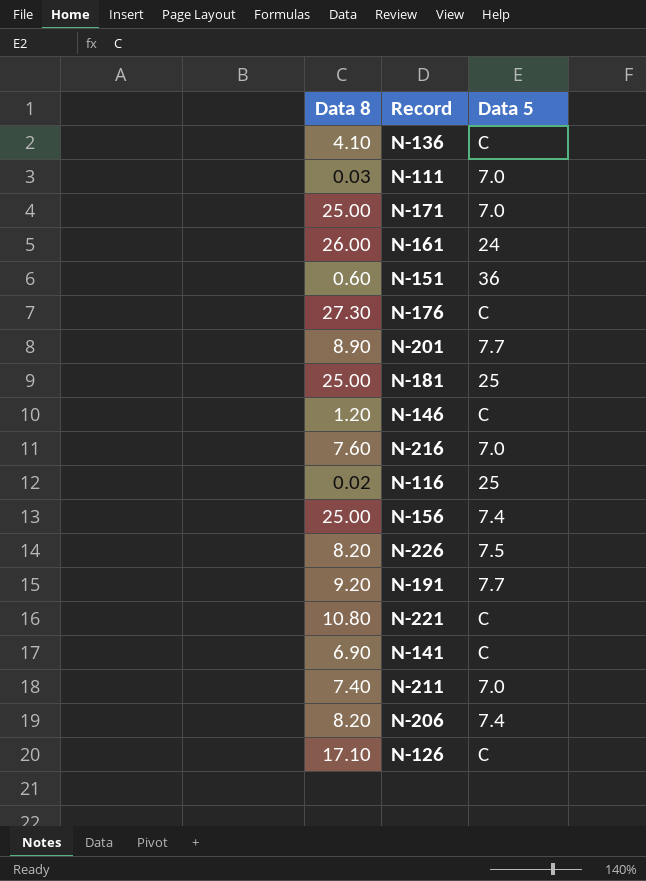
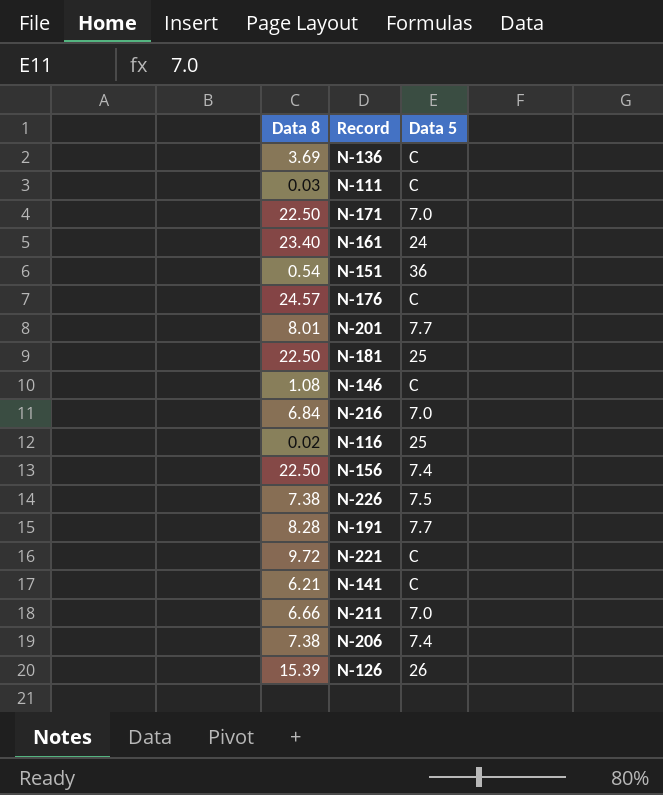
N-136 | Data 8: 4.10 -> 3.69
N-111 | Data 5: 7.0 -> C
N-171 | Data 8: 25.00 -> 22.50
N-161 | Data 8: 26.00 -> 23.40
N-151 | Data 8: 0.60 -> 0.54
N-176 | Data 8: 27.30 -> 24.57
N-201 | Data 8: 8.90 -> 8.01
N-181 | Data 8: 25.00 -> 22.50
N-146 | Data 8: 1.20 -> 1.08
N-216 | Data 8: 7.60 -> 6.84
N-156 | Data 8: 25.00 -> 22.50
N-226 | Data 8: 8.20 -> 7.38
N-191 | Data 8: 9.20 -> 8.28
N-221 | Data 8: 10.80 -> 9.72
N-141 | Data 8: 6.90 -> 6.21
N-211 | Data 8: 7.40 -> 6.66
N-206 | Data 8: 8.20 -> 7.38
N-126 | Data 8: 17.10 -> 15.39
N-126 | Data 5: C -> 26

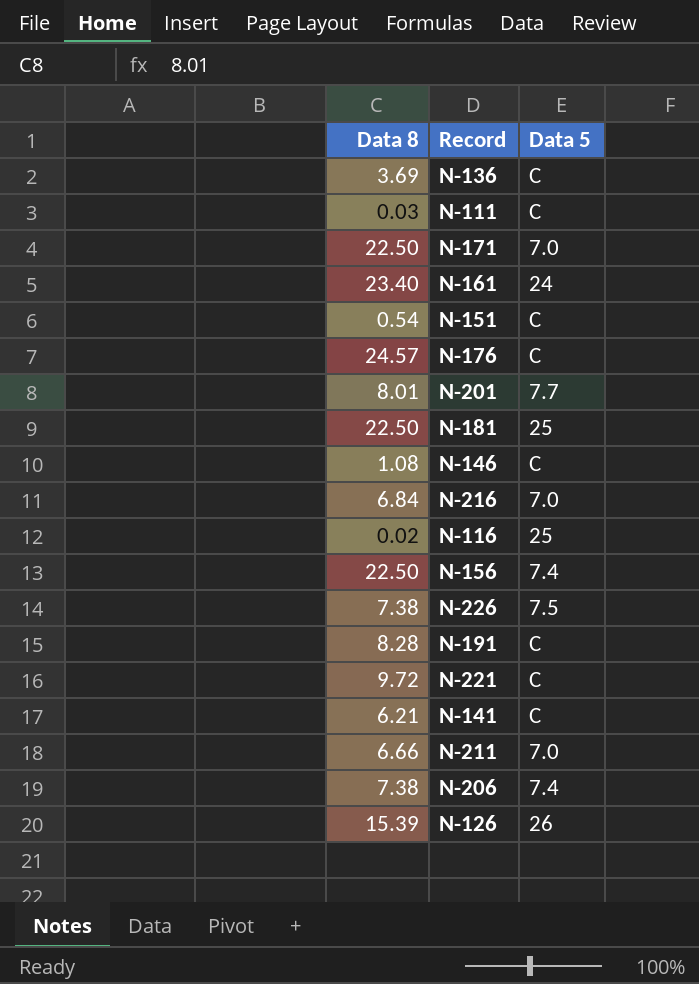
N-151 | Data 5: 36 -> C
N-191 | Data 5: 7.7 -> C

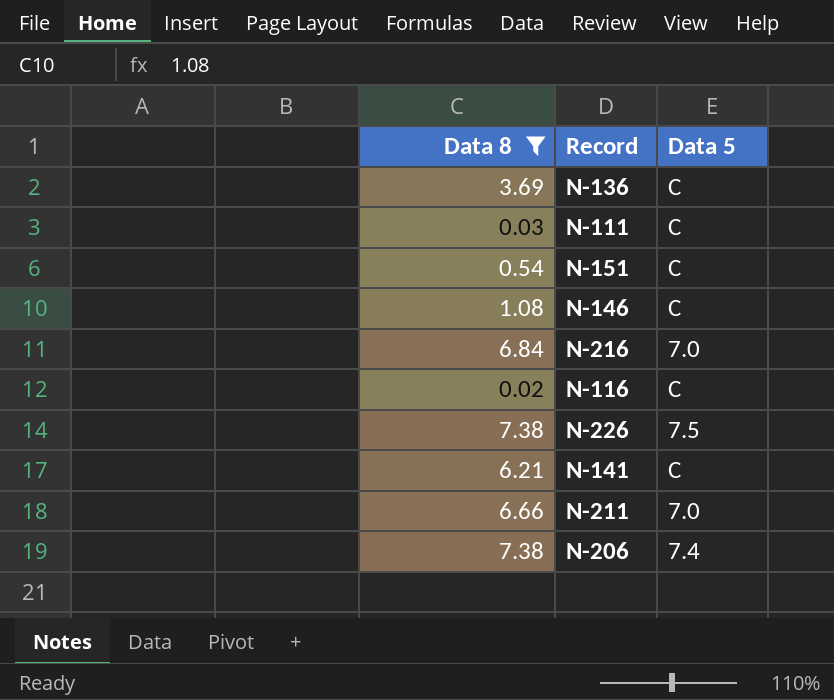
filter: none -> Data 8 <= 7.38
N-116 | Data 5: 25 -> C

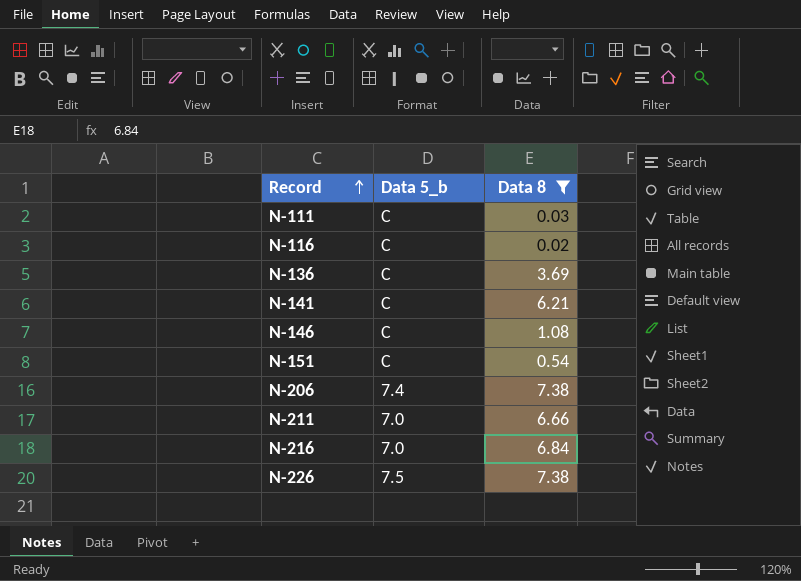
row order: none -> Record ascending
column name: Data 5 -> Data 5_b
column Data 8 | position: 1 -> 3

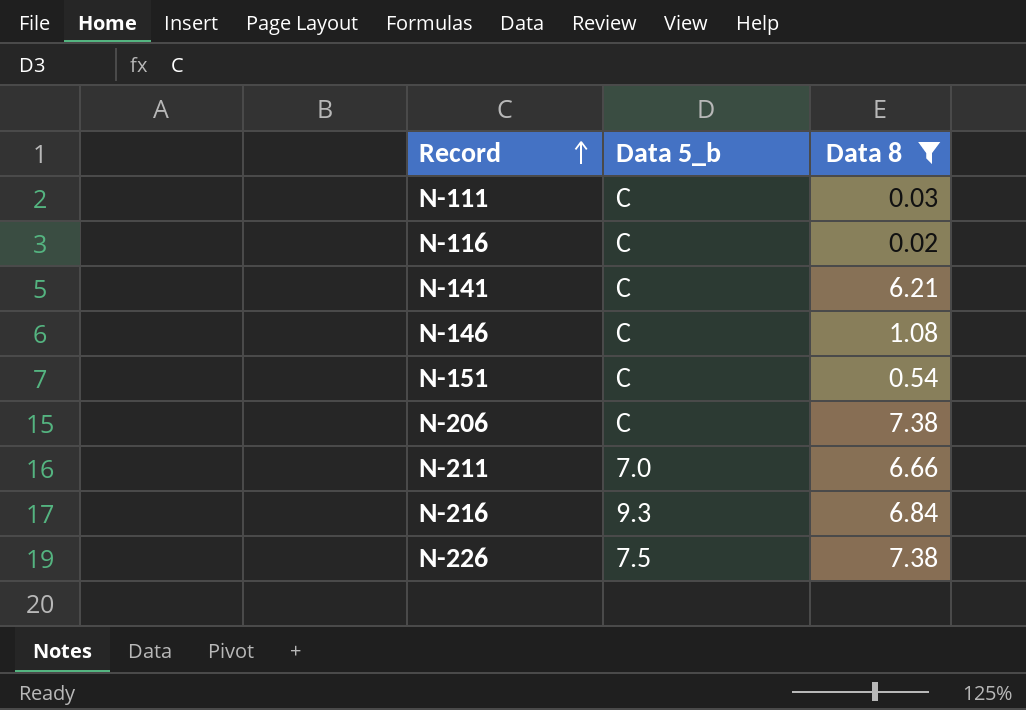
row N-136: C | 3.69 -> none
N-206 | Data 5_b: 7.4 -> C
N-216 | Data 5_b: 7.0 -> 9.3

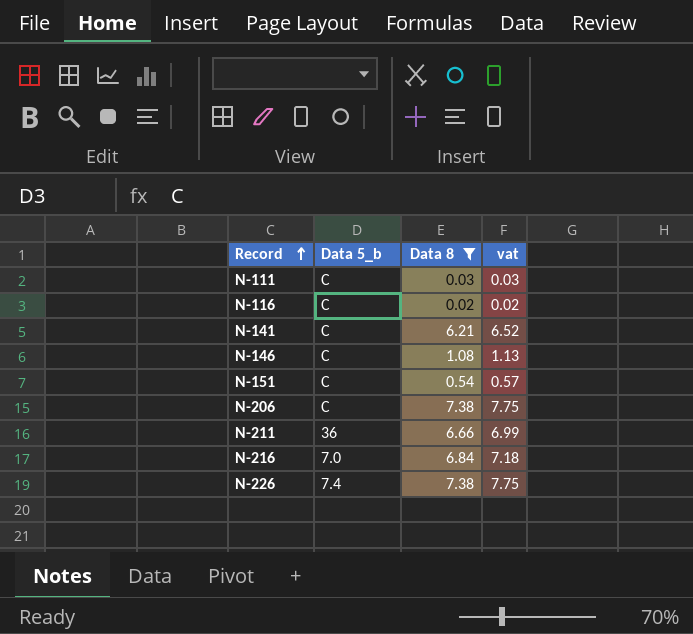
column vat | formula: none -> [Data 8] * 1.05
N-211 | Data 5_b: 7.0 -> 36
N-216 | Data 5_b: 9.3 -> 7.0
N-226 | Data 5_b: 7.5 -> 7.4

